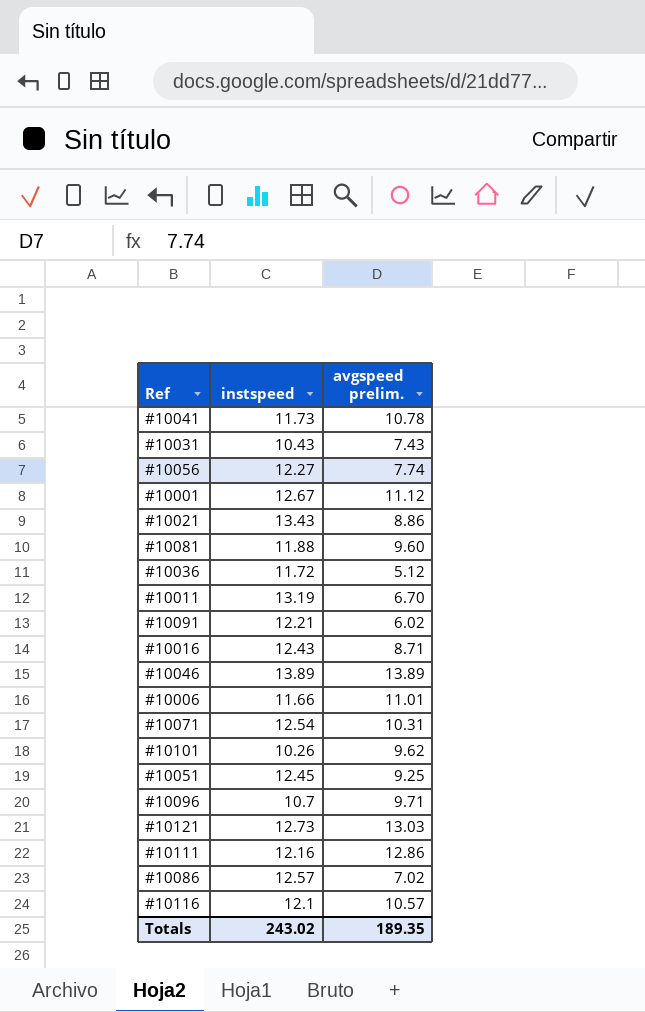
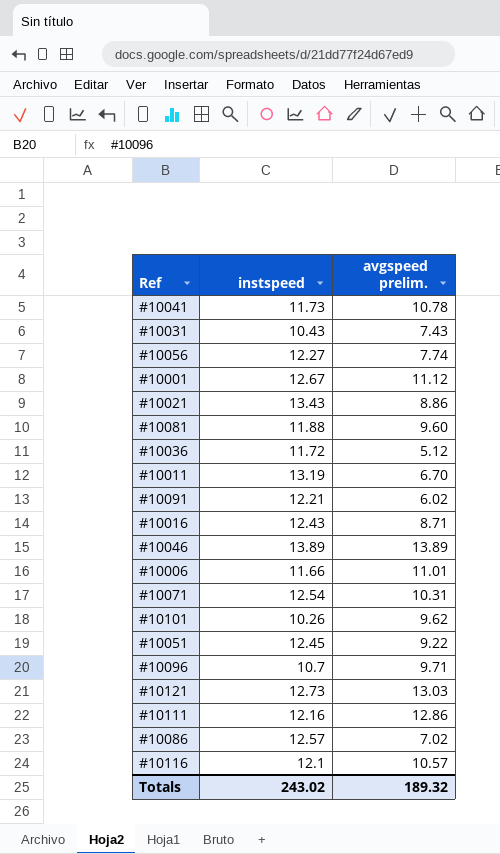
#10051 | avgspeed prelim.: 9.25 -> 9.22
Totals | avgspeed prelim.: 189.35 -> 189.32

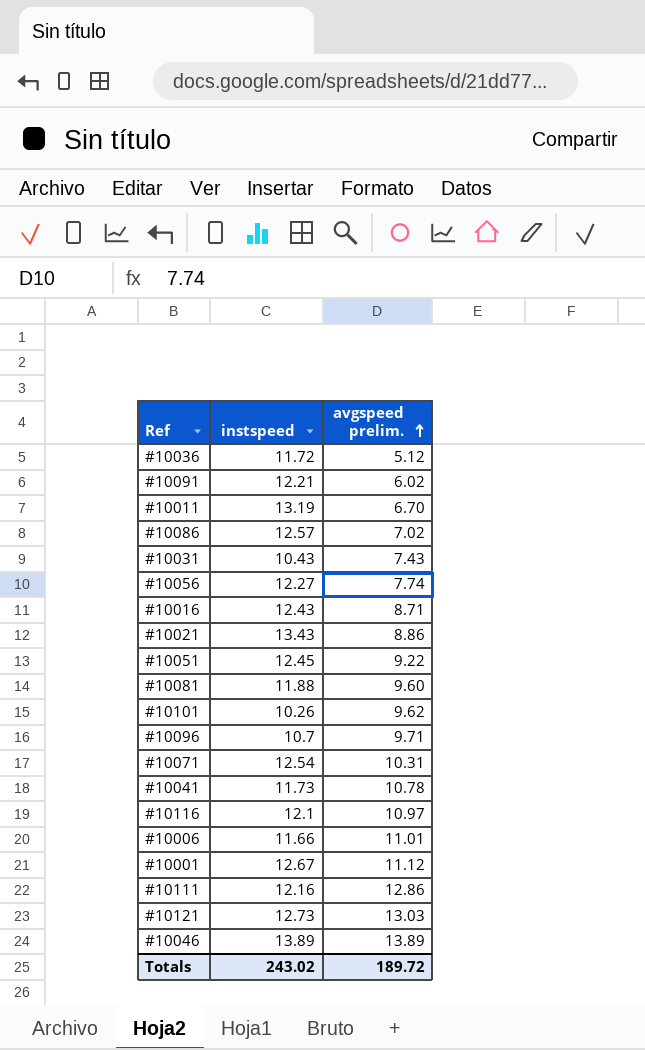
row order: none -> avgspeed prelim. ascending
#10116 | avgspeed prelim.: 10.57 -> 10.97
Totals | avgspeed prelim.: 189.32 -> 189.72

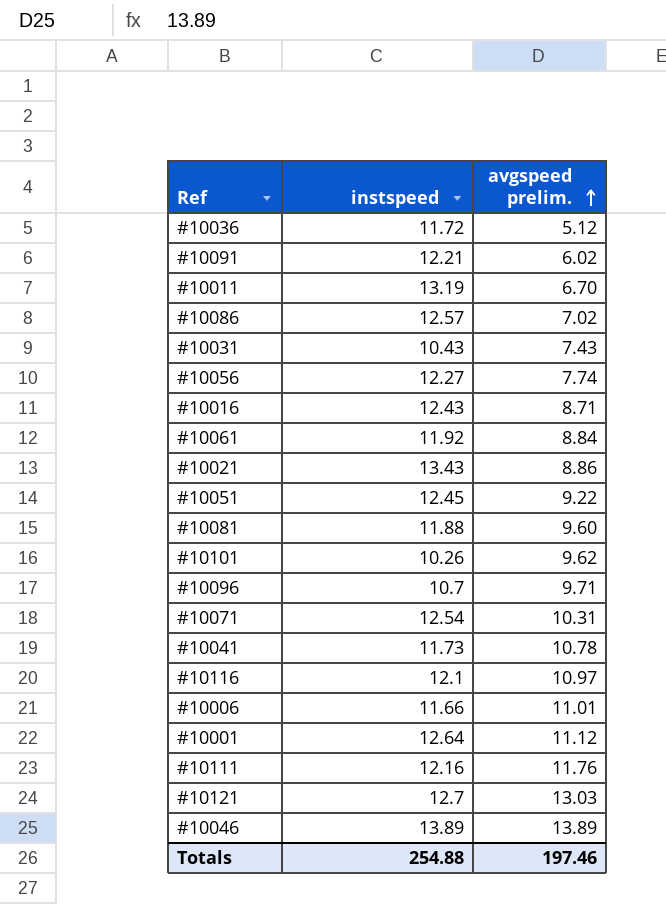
row #10061: none -> 11.92 | 8.84
#10001 | instspeed: 12.67 -> 12.64
#10111 | avgspeed prelim.: 12.86 -> 11.76
#10121 | instspeed: 12.73 -> 12.7
Totals | instspeed: 243.02 -> 254.88
Totals | avgspeed prelim.: 189.72 -> 197.46

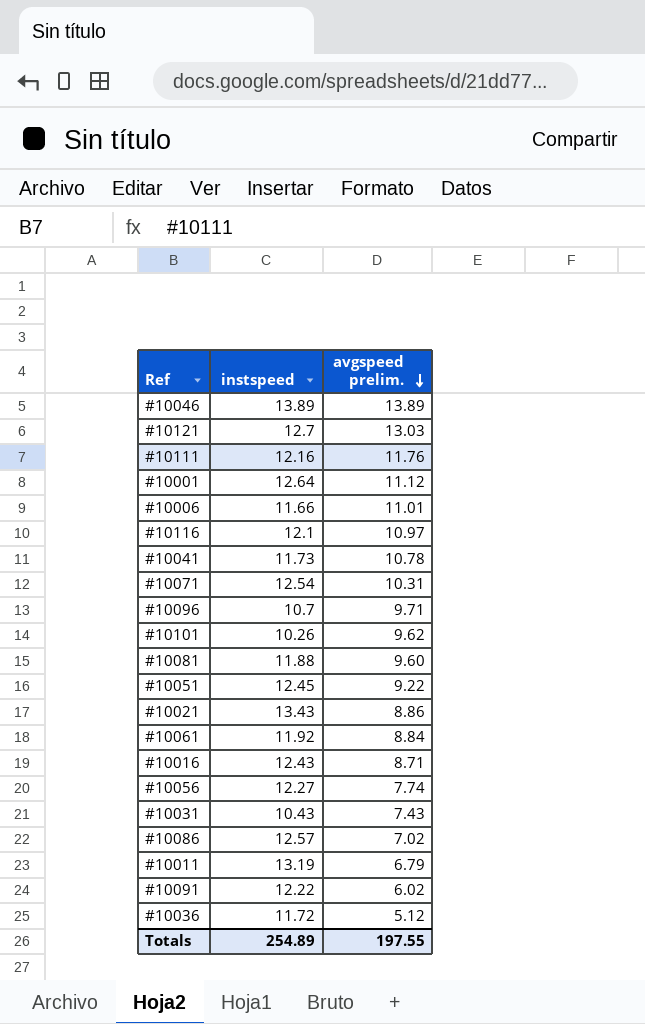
row order: avgspeed prelim. ascending -> avgspeed prelim. descending
#10011 | avgspeed prelim.: 6.70 -> 6.79
#10091 | instspeed: 12.21 -> 12.22
Totals | instspeed: 254.88 -> 254.89
Totals | avgspeed prelim.: 197.46 -> 197.55

